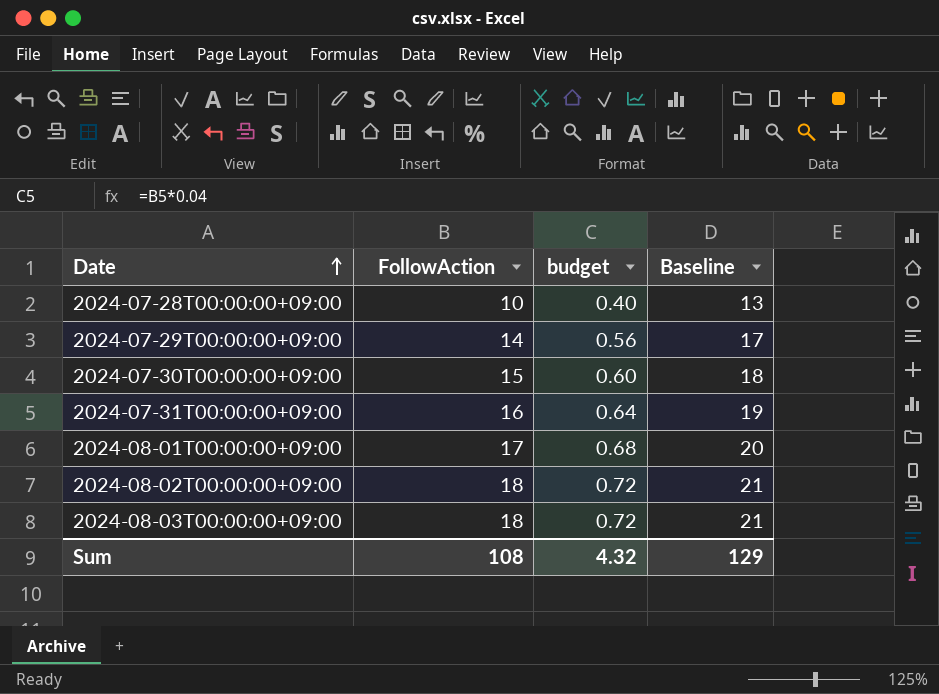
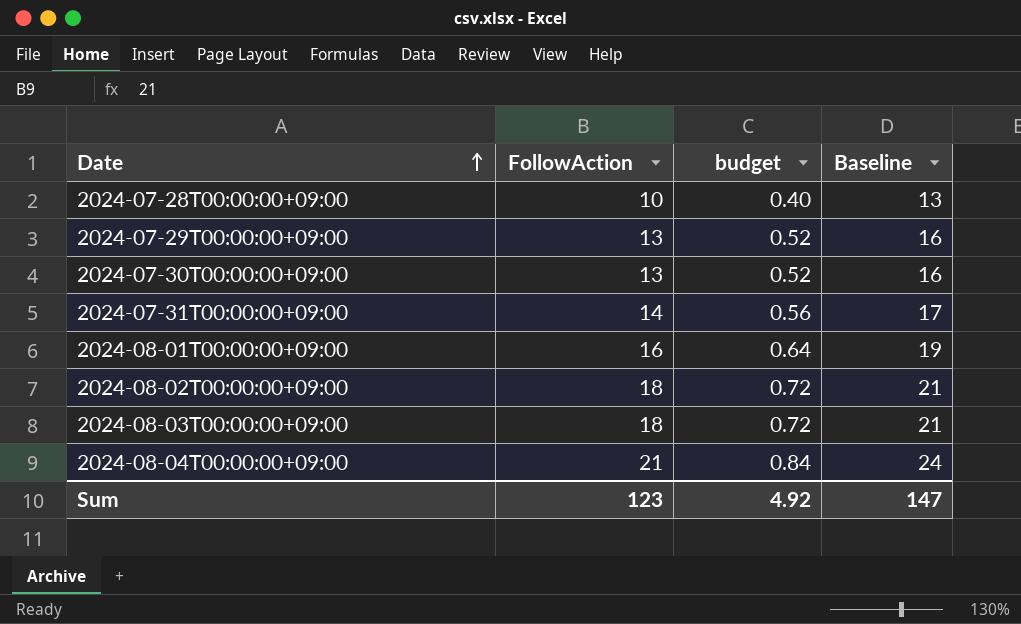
2024-07-29T00:00:00+09:00 | FollowAction: 14 -> 13
2024-07-29T00:00:00+09:00 | budget: 0.56 -> 0.52
2024-07-29T00:00:00+09:00 | Baseline: 17 -> 16
2024-07-30T00:00:00+09:00 | FollowAction: 15 -> 13
2024-07-30T00:00:00+09:00 | budget: 0.60 -> 0.52
2024-07-30T00:00:00+09:00 | Baseline: 18 -> 16
2024-07-31T00:00:00+09:00 | FollowAction: 16 -> 14
2024-07-31T00:00:00+09:00 | budget: 0.64 -> 0.56
2024-07-31T00:00:00+09:00 | Baseline: 19 -> 17
2024-08-01T00:00:00+09:00 | FollowAction: 17 -> 16
2024-08-01T00:00:00+09:00 | budget: 0.68 -> 0.64
2024-08-01T00:00:00+09:00 | Baseline: 20 -> 19
row 2024-08-04T00:00:00+09:00: none -> 21 | 0.84 | 24
Sum | FollowAction: 108 -> 123
Sum | budget: 4.32 -> 4.92
Sum | Baseline: 129 -> 147

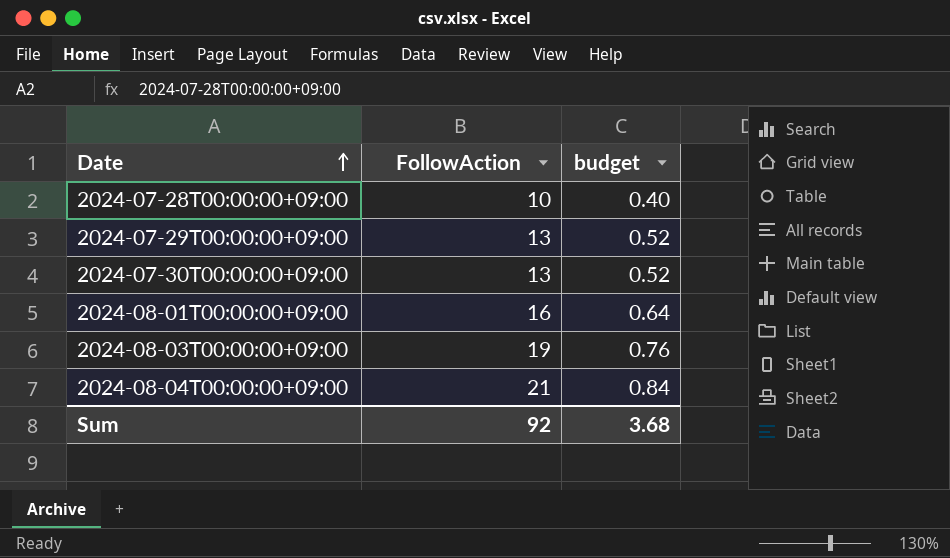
column Baseline | formula: [FollowAction] + 3 -> none
row 2024-07-31T00:00:00+09:00: 14 | 0.56 | 17 -> none
row 2024-08-02T00:00:00+09:00: 18 | 0.72 | 21 -> none
2024-08-03T00:00:00+09:00 | FollowAction: 18 -> 19
2024-08-03T00:00:00+09:00 | budget: 0.72 -> 0.76
Sum | FollowAction: 123 -> 92
Sum | budget: 4.92 -> 3.68

